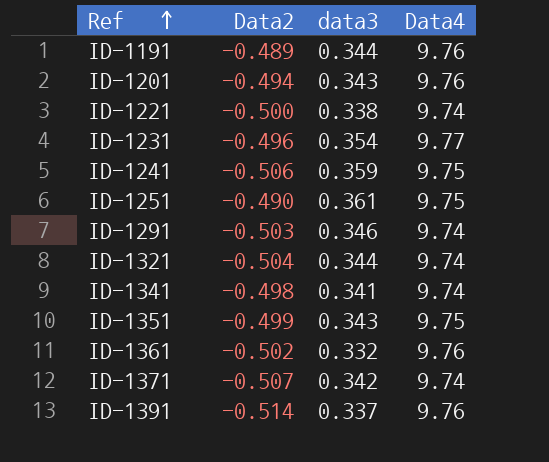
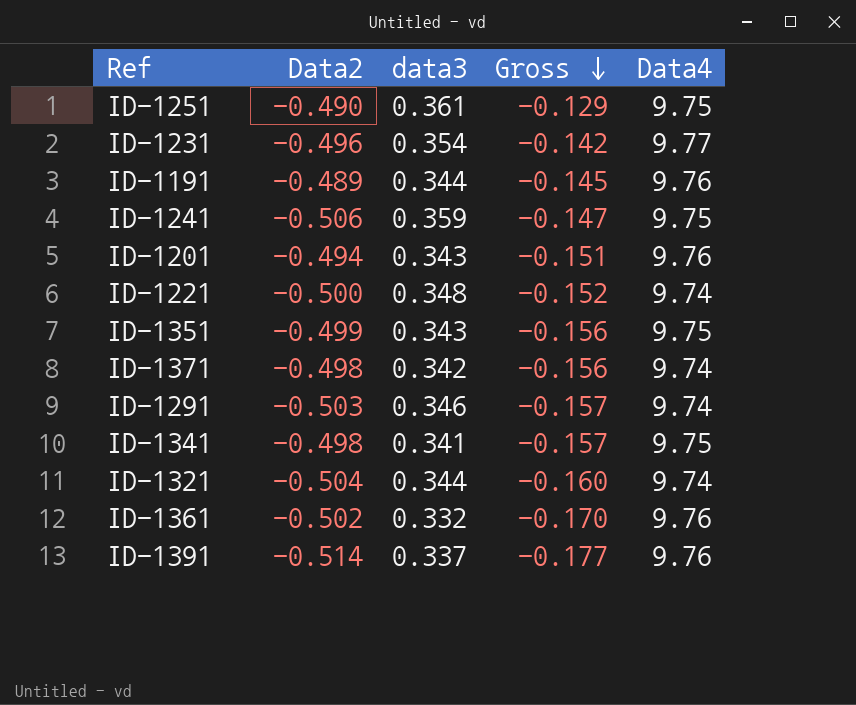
row order: Ref ascending -> Gross descending
column Gross | formula: none -> [Data2] + [data3]
ID-1221 | data3: 0.338 -> 0.348
ID-1371 | Data2: -0.507 -> -0.498
ID-1341 | Data4: 9.74 -> 9.75

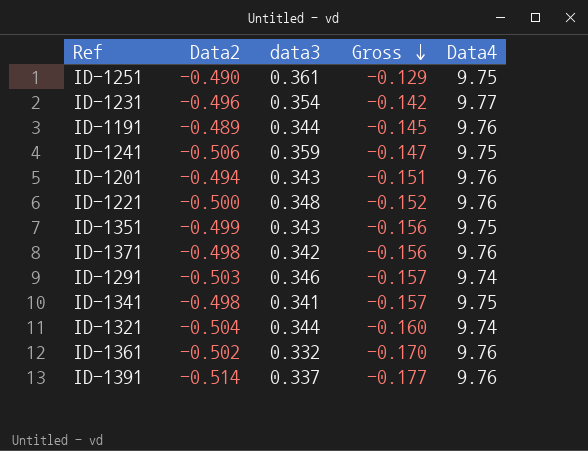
ID-1221 | Data4: 9.74 -> 9.76
ID-1371 | Data4: 9.74 -> 9.76

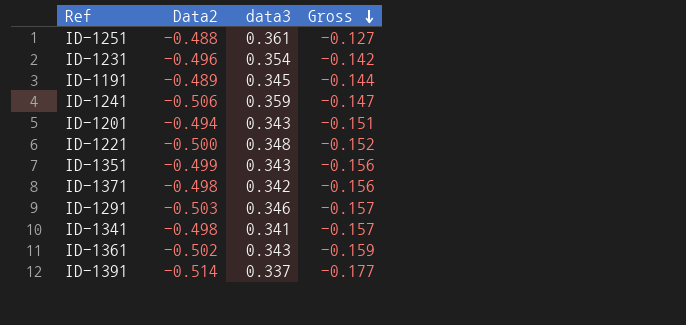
column Data4 | position: 5 -> none
row ID-1321: -0.504 | 0.344 | -0.160 | 9.74 -> none
ID-1251 | Data2: -0.490 -> -0.488
ID-1251 | Gross: -0.129 -> -0.127
ID-1191 | data3: 0.344 -> 0.345
ID-1191 | Gross: -0.145 -> -0.144
ID-1361 | data3: 0.332 -> 0.343
ID-1361 | Gross: -0.170 -> -0.159

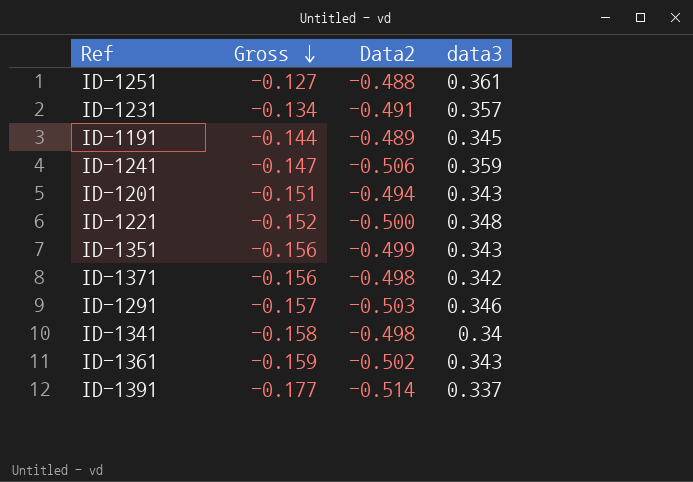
column Gross | position: 4 -> 2
ID-1231 | Gross: -0.142 -> -0.134
ID-1231 | Data2: -0.496 -> -0.491
ID-1231 | data3: 0.354 -> 0.357
ID-1341 | Gross: -0.157 -> -0.158
ID-1341 | data3: 0.341 -> 0.34

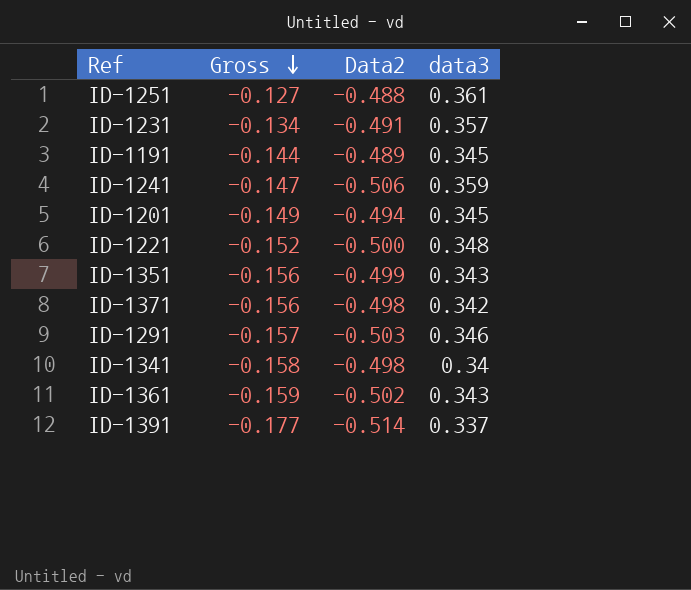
ID-1201 | Gross: -0.151 -> -0.149
ID-1201 | data3: 0.343 -> 0.345

